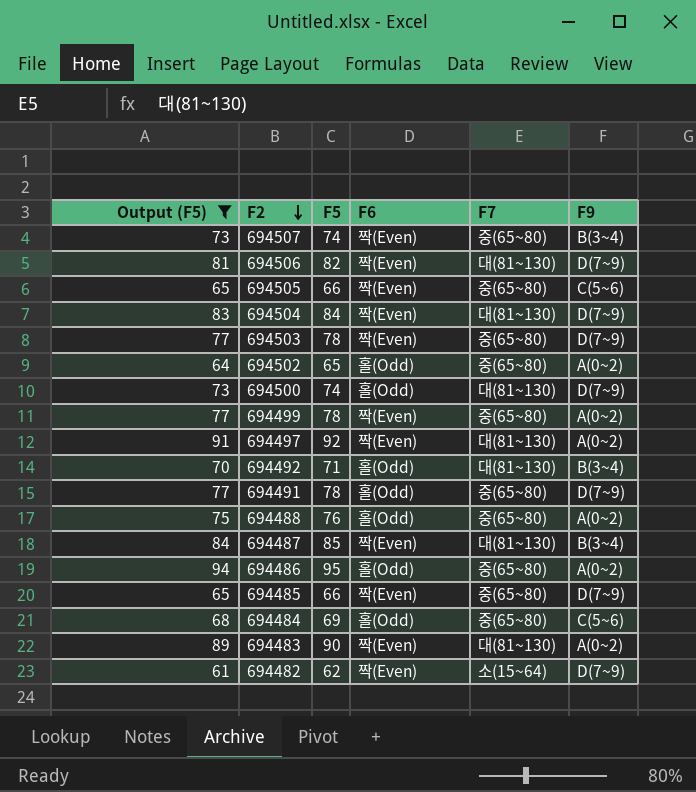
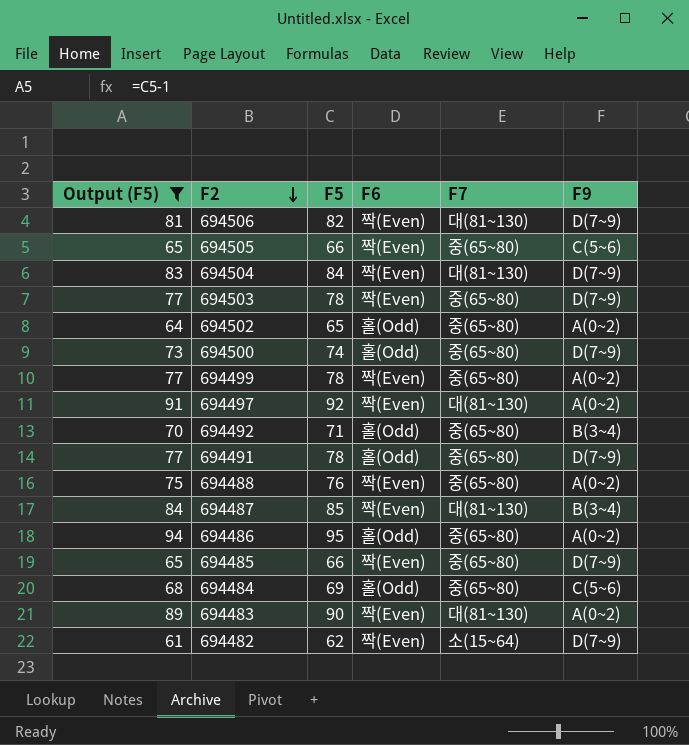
row 694507: 73 | 74 | 짝(Even) | 중(65~80) | B(3~4) -> none
694500 | F7: 대(81~130) -> 중(65~80)
694492 | F7: 대(81~130) -> 중(65~80)
694488 | F6: 홀(Odd) -> 짝(Even)

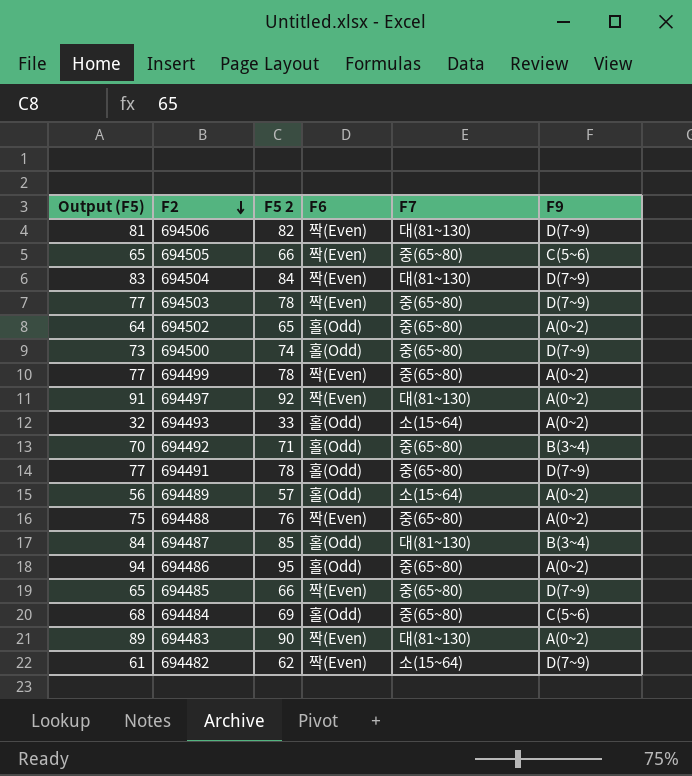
filter: Output (F5) >= 61 -> none
column name: F5 -> F5 2
694487 | F6: 짝(Even) -> 홀(Odd)

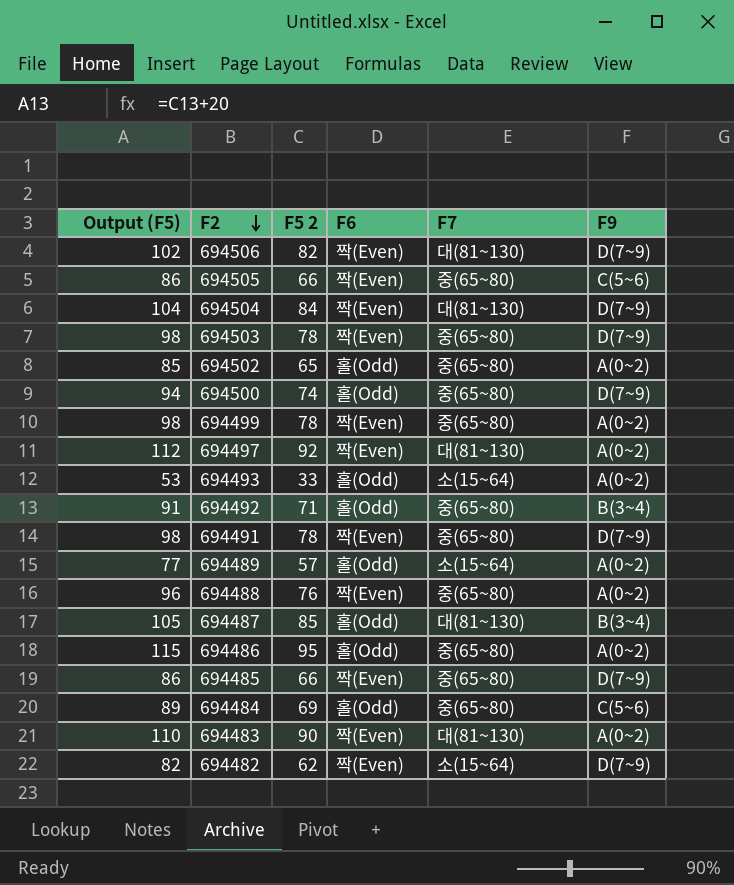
column Output (F5) | formula: [F5 2] - 1 -> [F5 2] + 20
694491 | F6: 홀(Odd) -> 짝(Even)

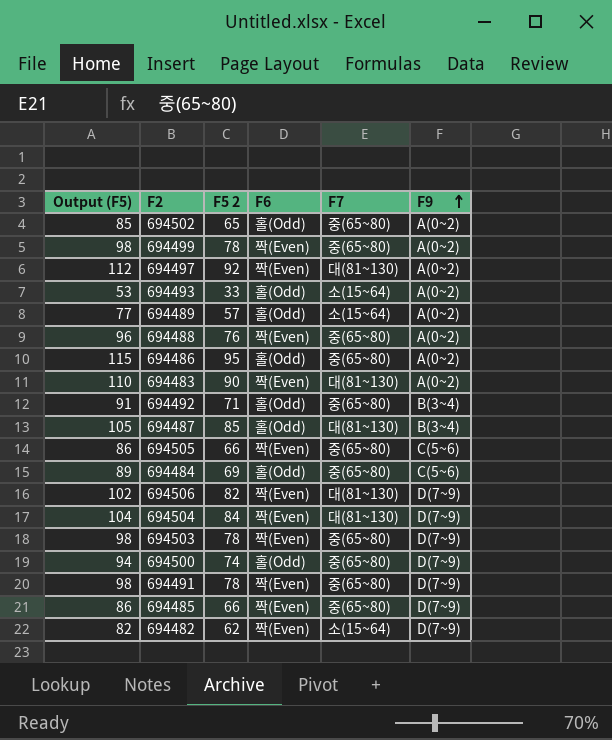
row order: F2 descending -> F9 ascending

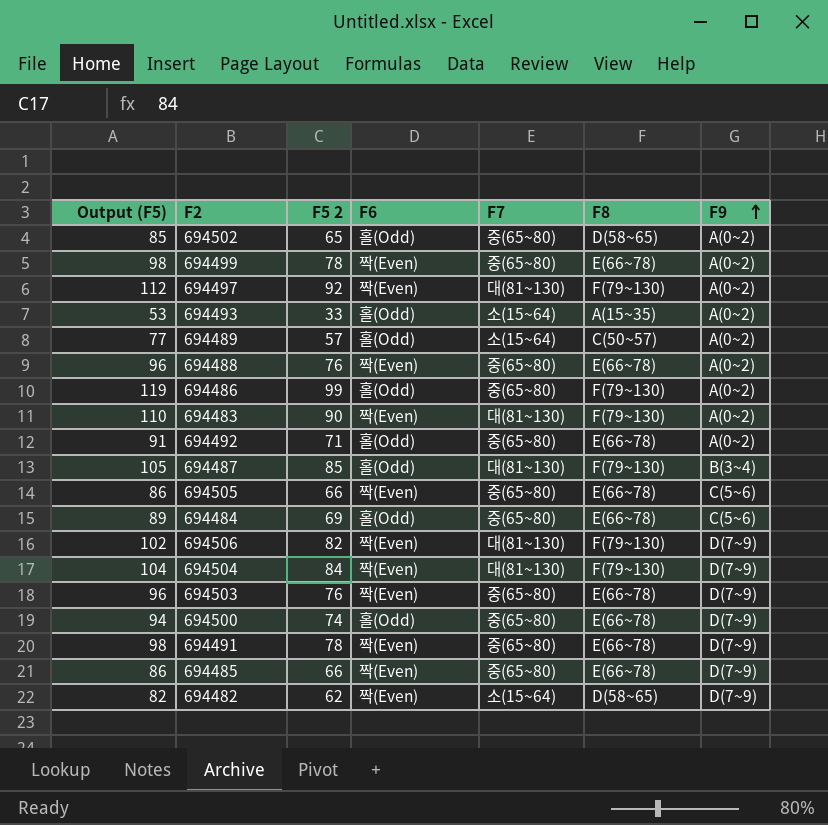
column F8 | position: none -> 6
694486 | Output (F5): 115 -> 119
694486 | F5 2: 95 -> 99
694492 | F9: B(3~4) -> A(0~2)
694503 | Output (F5): 98 -> 96
694503 | F5 2: 78 -> 76

